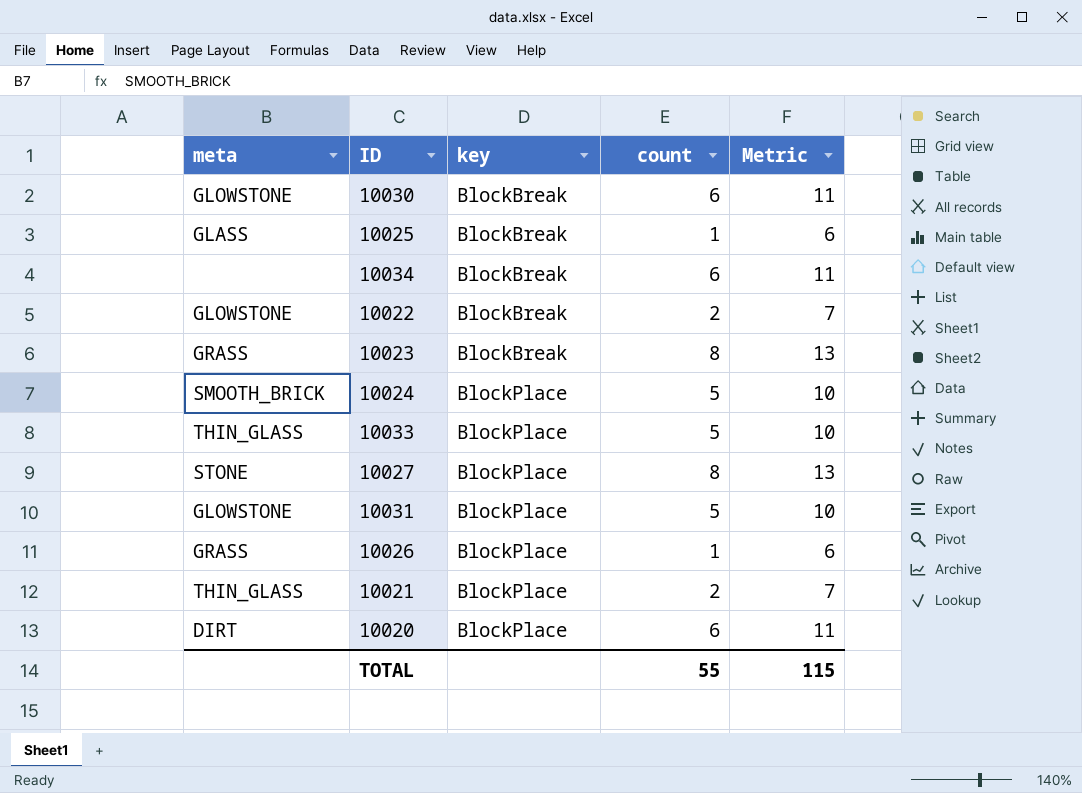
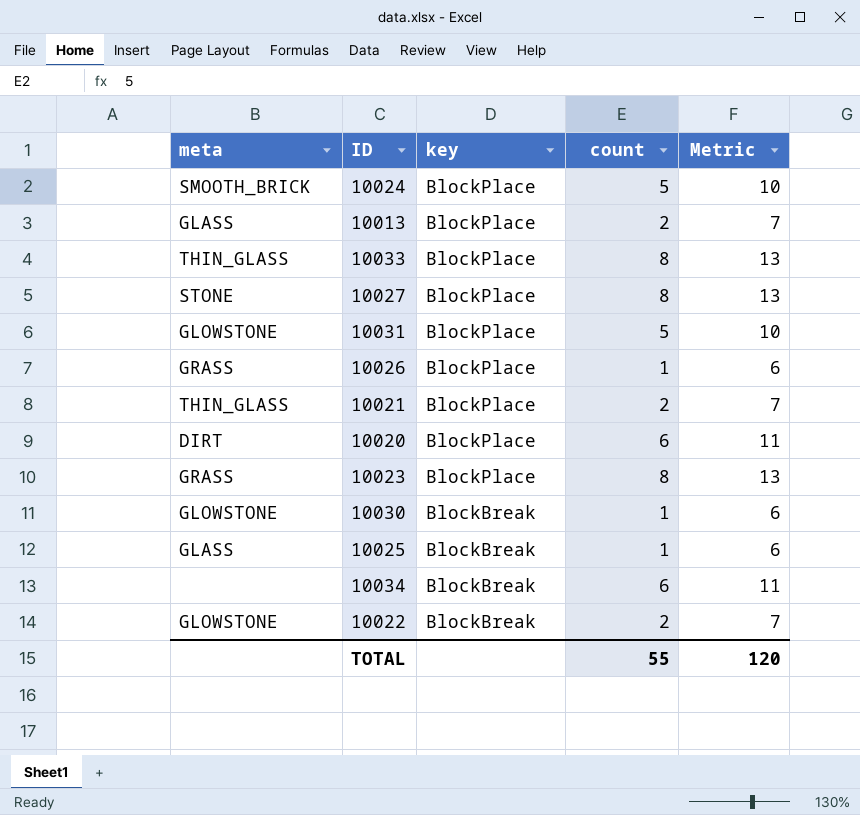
row order: key ascending -> key descending
row 10013: none -> GLASS | BlockPlace | 2 | 7
10033 | count: 5 -> 8
10033 | Metric: 10 -> 13
10023 | key: BlockBreak -> BlockPlace
10030 | count: 6 -> 1
10030 | Metric: 11 -> 6
TOTAL | Metric: 115 -> 120

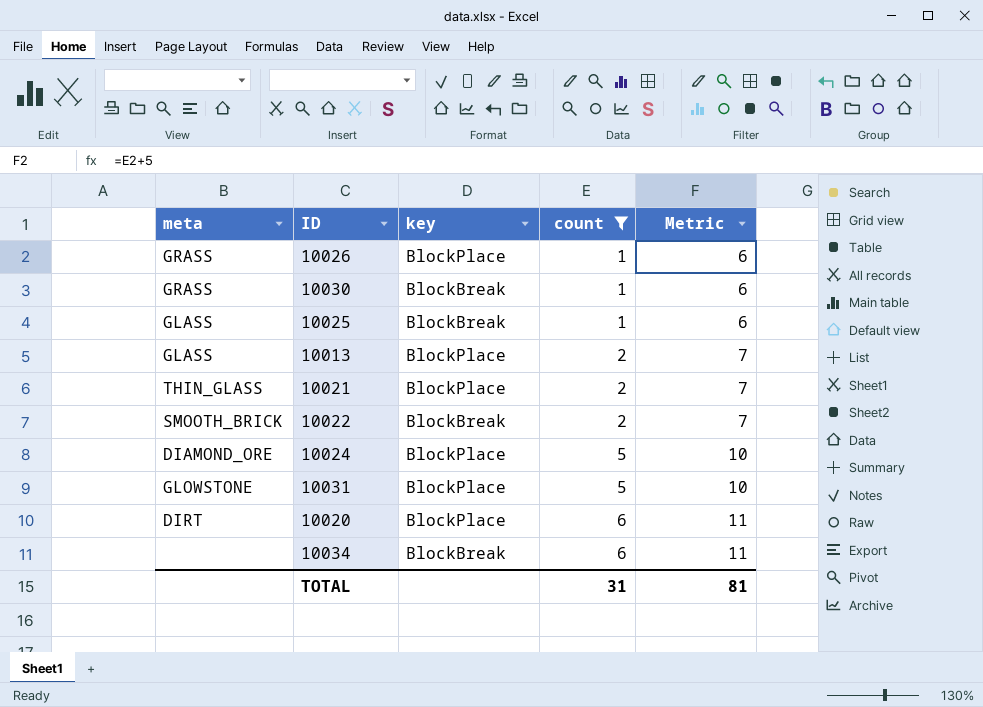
filter: none -> count != 8
row order: key descending -> count ascending
10030 | meta: GLOWSTONE -> GRASS
10022 | meta: GLOWSTONE -> SMOOTH_BRICK
10024 | meta: SMOOTH_BRICK -> DIAMOND_ORE
TOTAL | count: 55 -> 31
TOTAL | Metric: 120 -> 81

